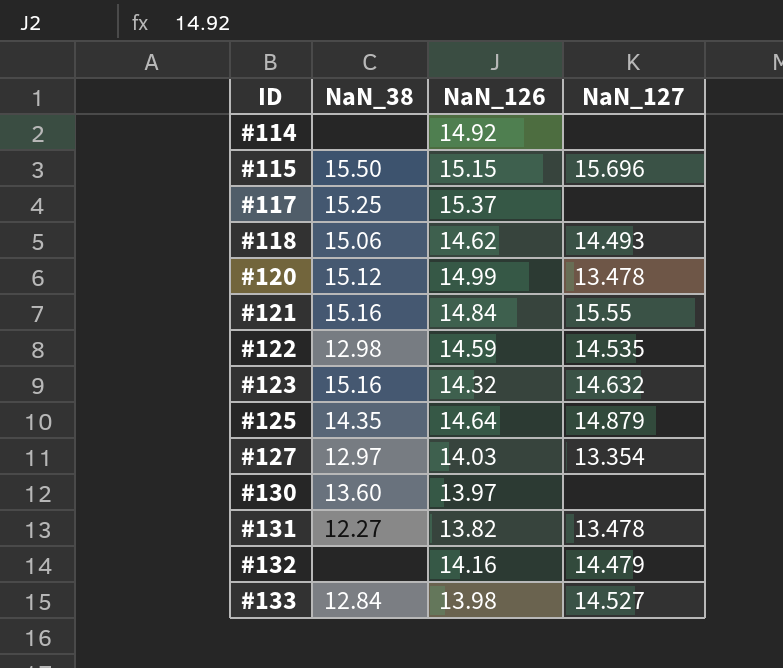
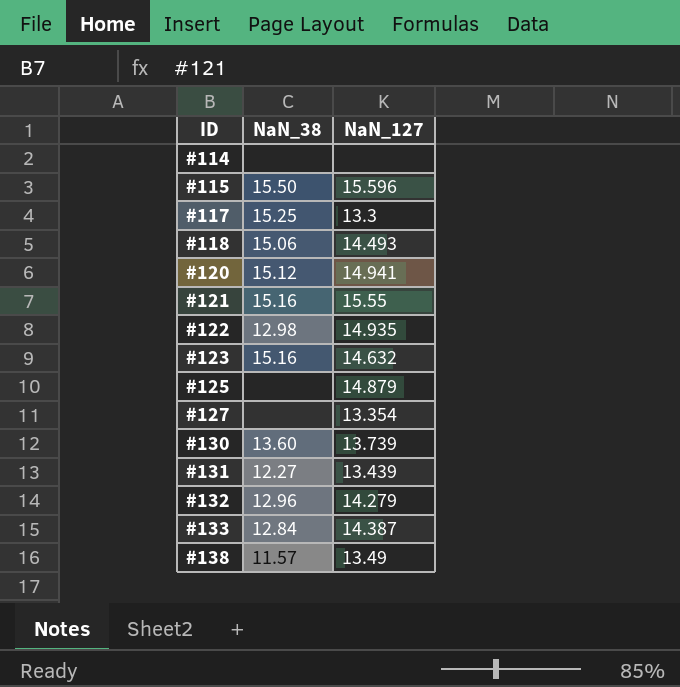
column NaN_126 | position: 3 -> none
#115 | NaN_127: 15.696 -> 15.596
#117 | NaN_127: none -> 13.3
#120 | NaN_127: 13.478 -> 14.941
#122 | NaN_127: 14.535 -> 14.935
#125 | NaN_38: 14.35 -> none
#127 | NaN_38: 12.97 -> none
#130 | NaN_127: none -> 13.739
#131 | NaN_127: 13.478 -> 13.439
#132 | NaN_38: none -> 12.96
#132 | NaN_127: 14.479 -> 14.279
#133 | NaN_127: 14.527 -> 14.387
row #138: none -> 11.57 | 13.49

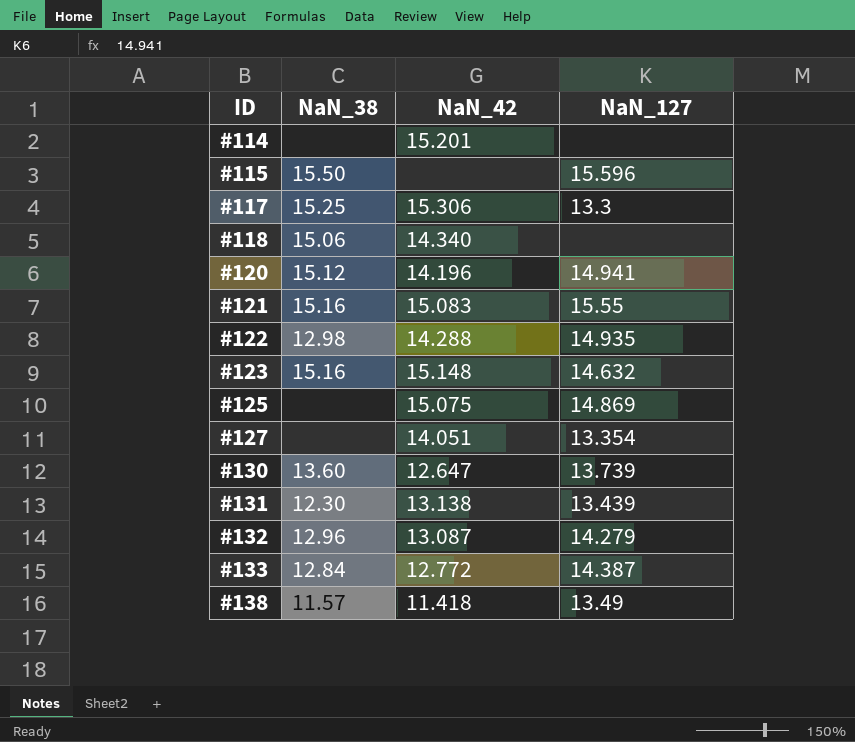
column NaN_42 | position: none -> 3
#118 | NaN_127: 14.493 -> none
#125 | NaN_127: 14.879 -> 14.869
#131 | NaN_38: 12.27 -> 12.30

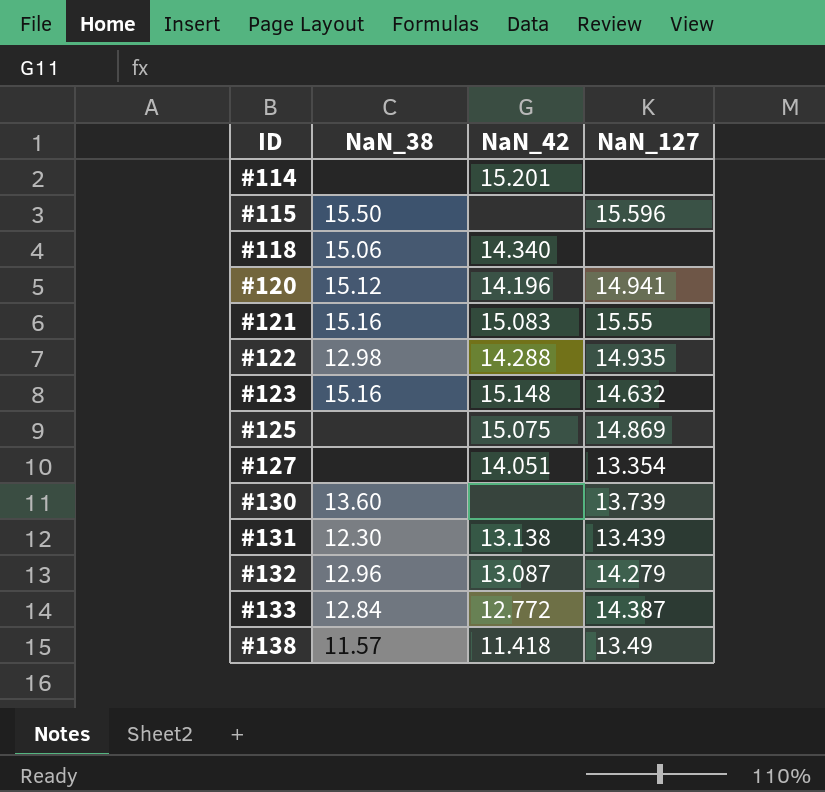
row #117: 15.25 | 15.306 | 13.3 -> none
#130 | NaN_42: 12.647 -> none

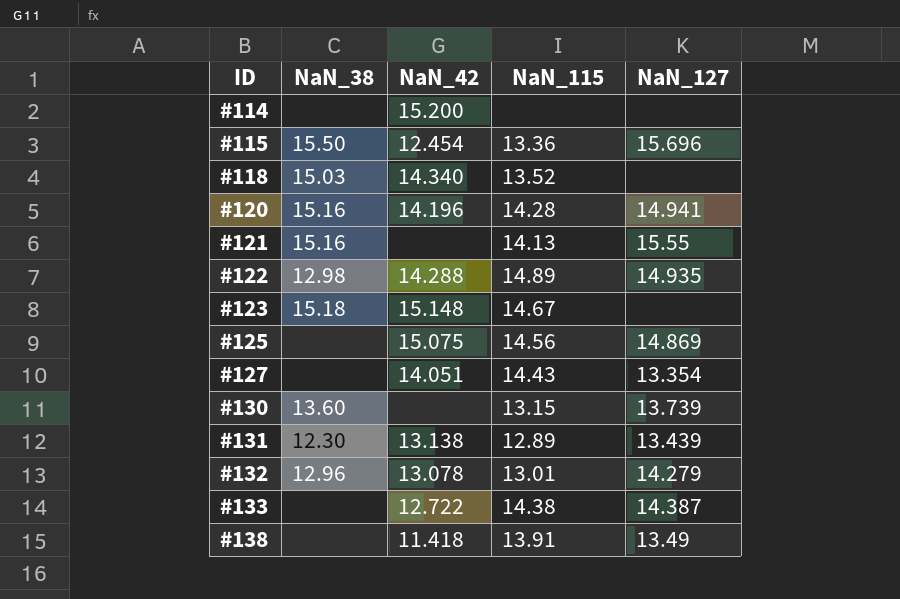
column NaN_115 | position: none -> 4
#114 | NaN_42: 15.201 -> 15.200
#115 | NaN_42: none -> 12.454
#115 | NaN_127: 15.596 -> 15.696
#118 | NaN_38: 15.06 -> 15.03
#120 | NaN_38: 15.12 -> 15.16
#121 | NaN_42: 15.083 -> none
#123 | NaN_38: 15.16 -> 15.18
#123 | NaN_127: 14.632 -> none
#132 | NaN_42: 13.087 -> 13.078
#133 | NaN_38: 12.84 -> none
#133 | NaN_42: 12.772 -> 12.722
#138 | NaN_38: 11.57 -> none

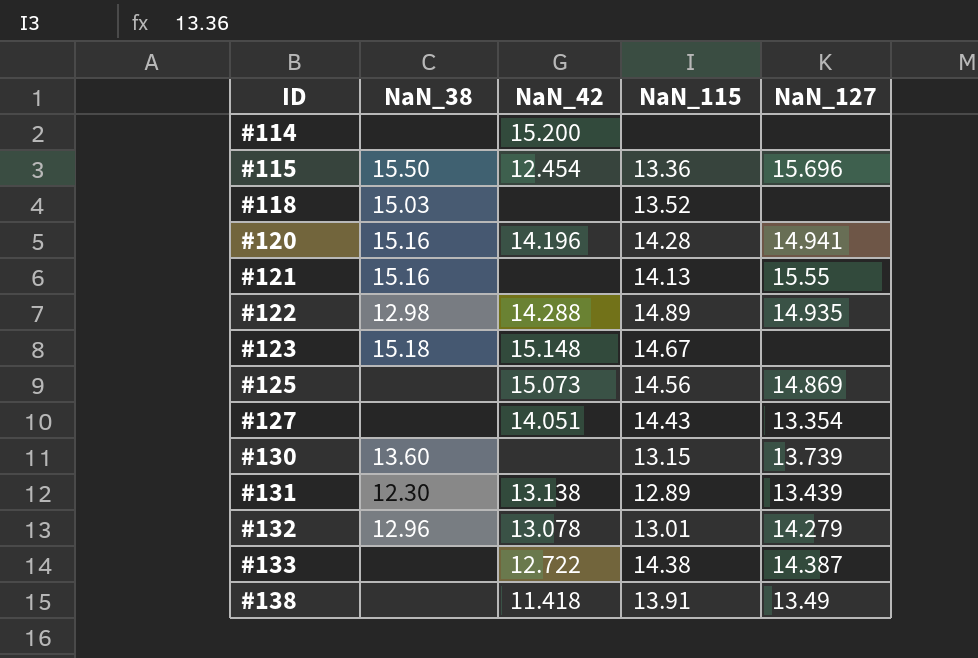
#118 | NaN_42: 14.340 -> none
#125 | NaN_42: 15.075 -> 15.073

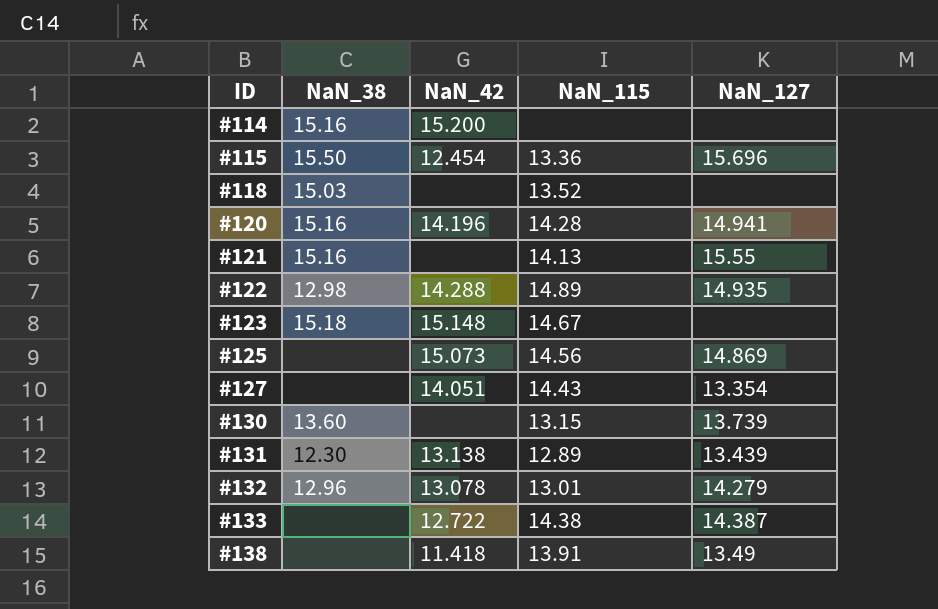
#114 | NaN_38: none -> 15.16

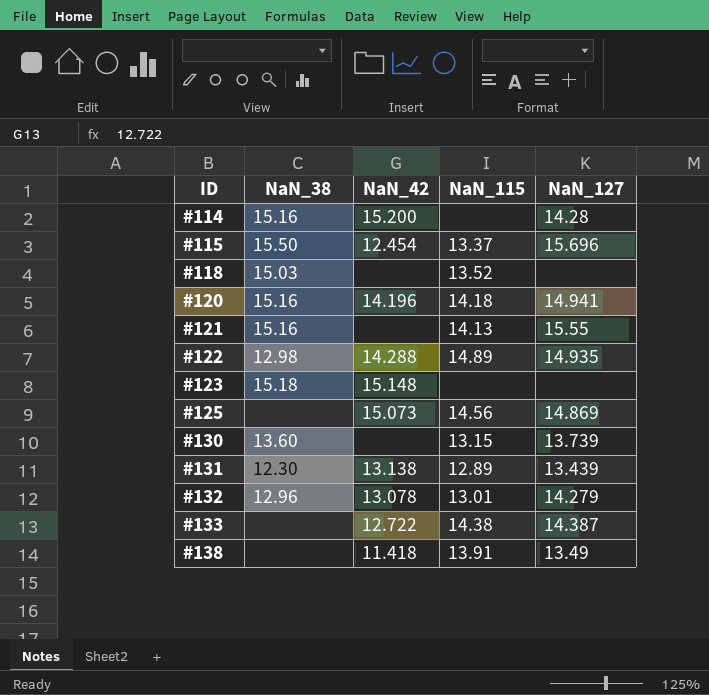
row #127: none | 14.051 | 14.43 | 13.354 -> none
#114 | NaN_127: none -> 14.28
#115 | NaN_115: 13.36 -> 13.37
#120 | NaN_115: 14.28 -> 14.18
#123 | NaN_115: 14.67 -> none

